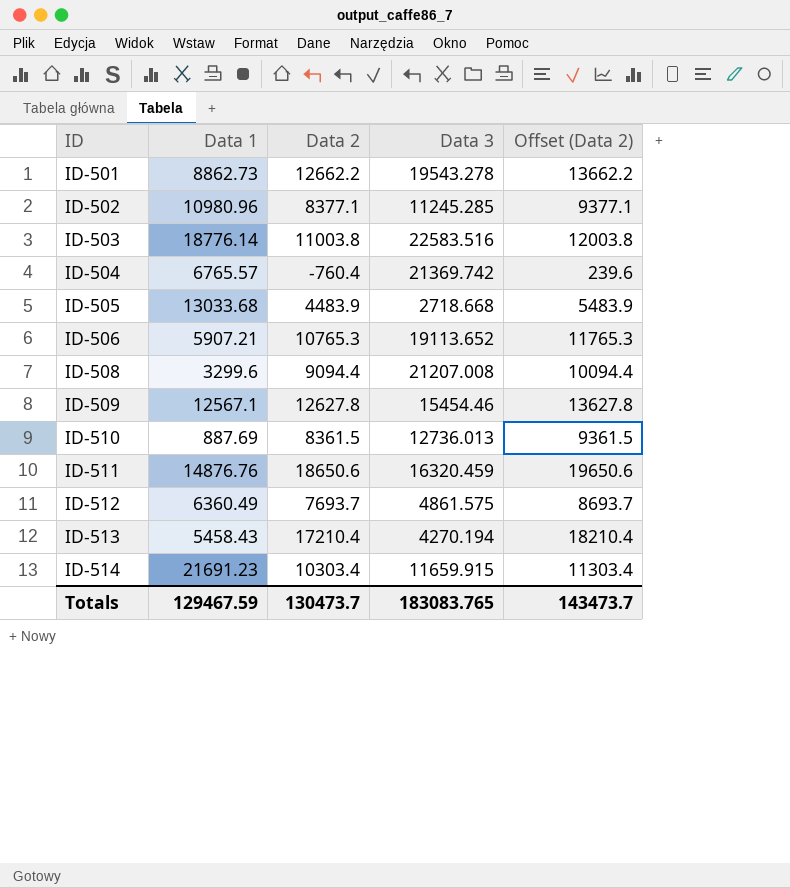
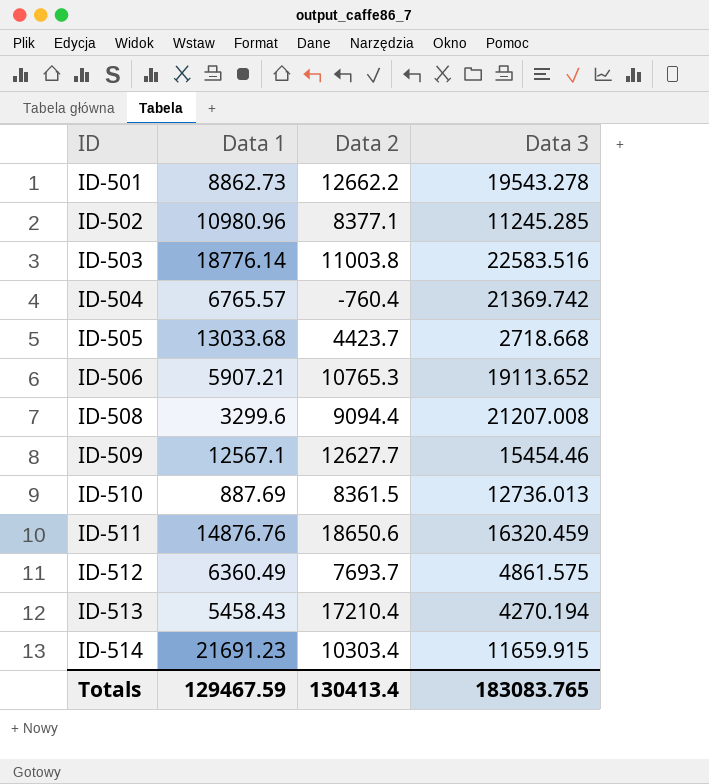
column Offset (Data 2) | formula: [Data 2] + 1000 -> none
ID-505 | Data 2: 4483.9 -> 4423.7
ID-509 | Data 2: 12627.8 -> 12627.7
Totals | Data 2: 130473.7 -> 130413.4

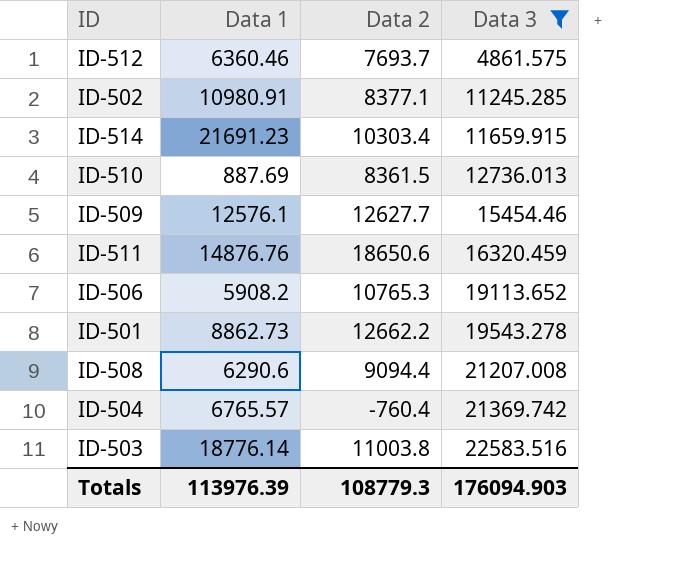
filter: none -> Data 3 >= 4861.575
row order: ID ascending -> Data 3 ascending
ID-512 | Data 1: 6360.49 -> 6360.46
ID-502 | Data 1: 10980.96 -> 10980.91
ID-509 | Data 1: 12567.1 -> 12576.1
ID-506 | Data 1: 5907.21 -> 5908.2
ID-508 | Data 1: 3299.6 -> 6290.6
Totals | Data 1: 129467.59 -> 113976.39
Totals | Data 2: 130413.4 -> 108779.3
Totals | Data 3: 183083.765 -> 176094.903

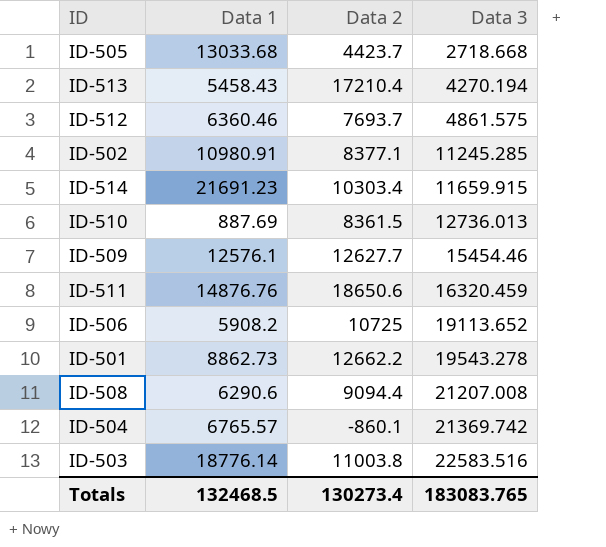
filter: Data 3 >= 4861.575 -> none
ID-506 | Data 2: 10765.3 -> 10725
ID-504 | Data 2: -760.4 -> -860.1
Totals | Data 1: 113976.39 -> 132468.5
Totals | Data 2: 108779.3 -> 130273.4
Totals | Data 3: 176094.903 -> 183083.765

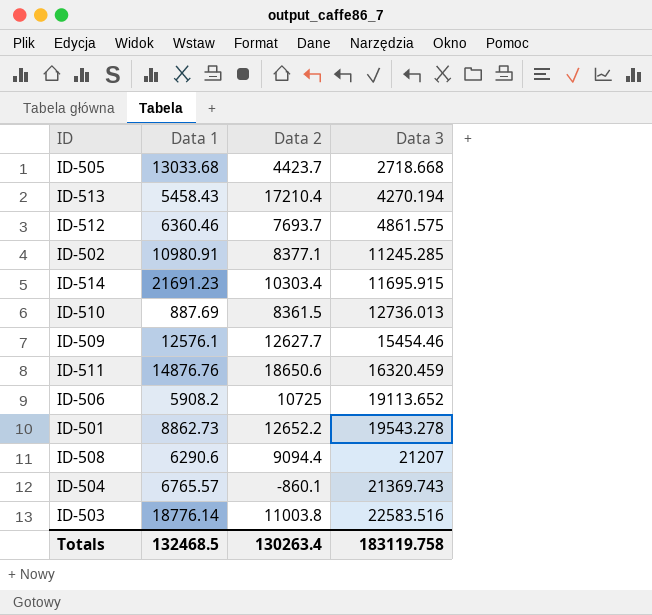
ID-514 | Data 3: 11659.915 -> 11695.915
ID-501 | Data 2: 12662.2 -> 12652.2
ID-508 | Data 3: 21207.008 -> 21207
ID-504 | Data 3: 21369.742 -> 21369.743
Totals | Data 2: 130273.4 -> 130263.4
Totals | Data 3: 183083.765 -> 183119.758

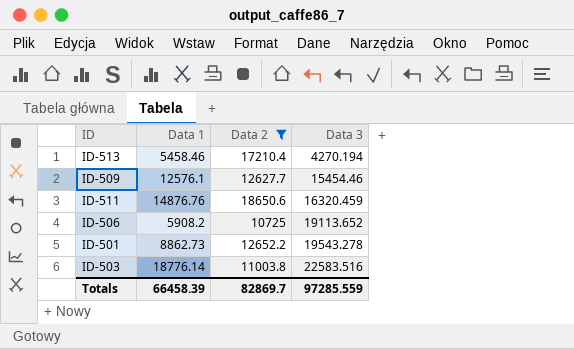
filter: none -> Data 2 >= 10725
ID-513 | Data 1: 5458.43 -> 5458.46
Totals | Data 1: 132468.5 -> 66458.39
Totals | Data 2: 130263.4 -> 82869.7
Totals | Data 3: 183119.758 -> 97285.559

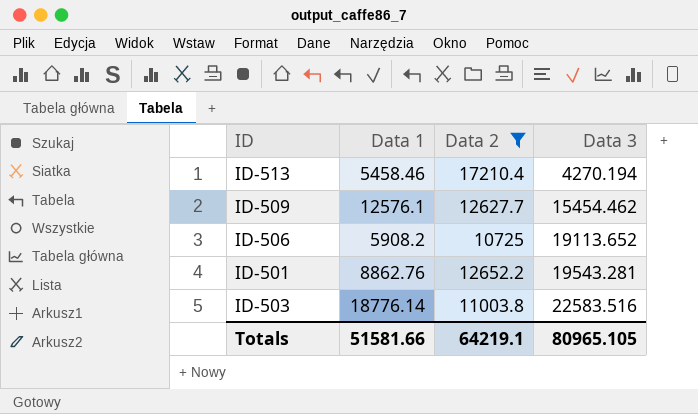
row ID-511: 14876.76 | 18650.6 | 16320.459 -> none
ID-509 | Data 3: 15454.46 -> 15454.462
ID-501 | Data 1: 8862.73 -> 8862.76
ID-501 | Data 3: 19543.278 -> 19543.281
Totals | Data 1: 66458.39 -> 51581.66
Totals | Data 2: 82869.7 -> 64219.1
Totals | Data 3: 97285.559 -> 80965.105

